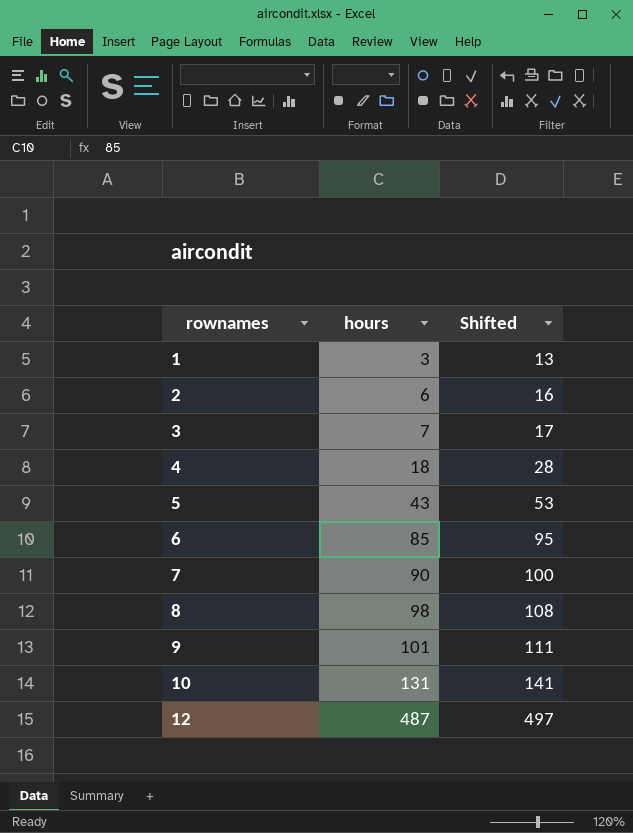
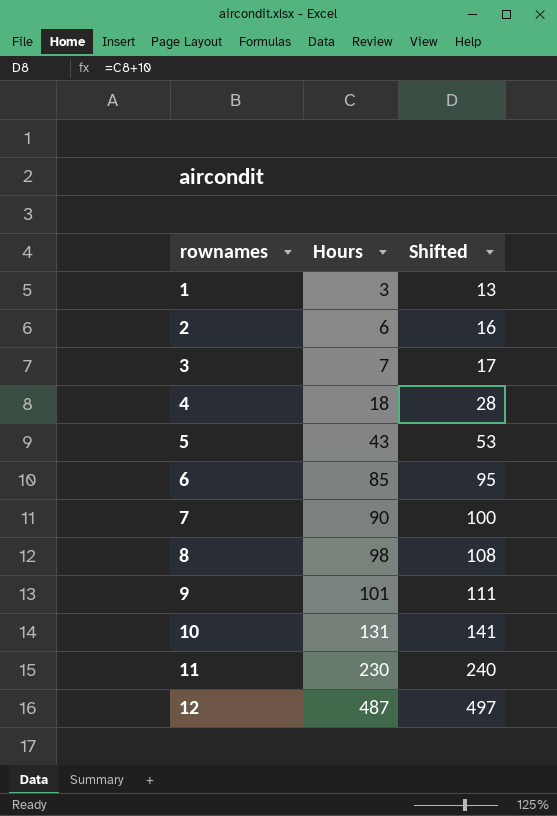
column name: hours -> Hours
row 11: none -> 230 | 240

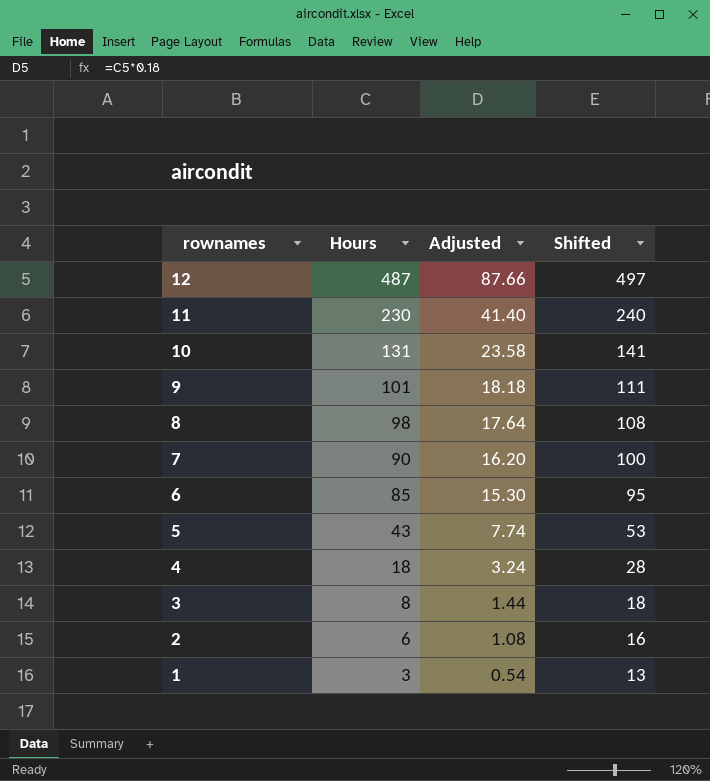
row order: rownames ascending -> rownames descending
column Adjusted | formula: none -> [Hours] * 0.18
3 | Hours: 7 -> 8
3 | Shifted: 17 -> 18

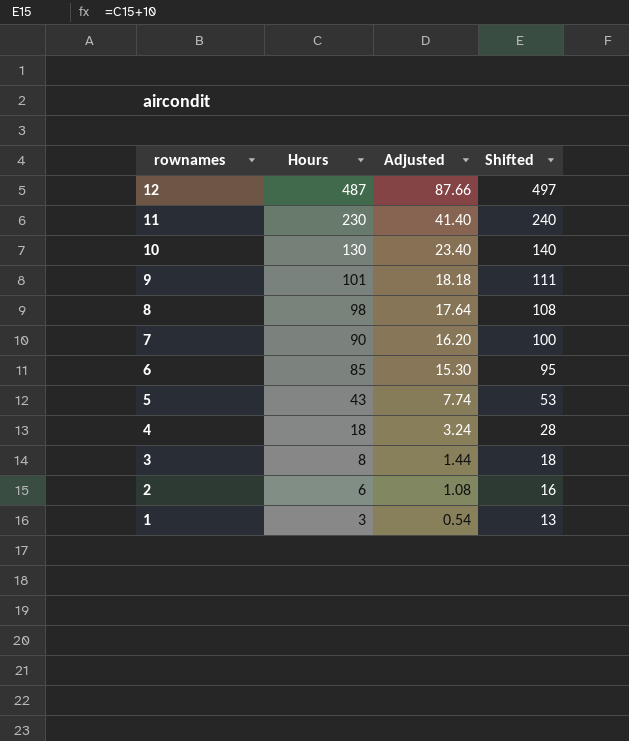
10 | Hours: 131 -> 130
10 | Adjusted: 23.58 -> 23.40
10 | Shifted: 141 -> 140

